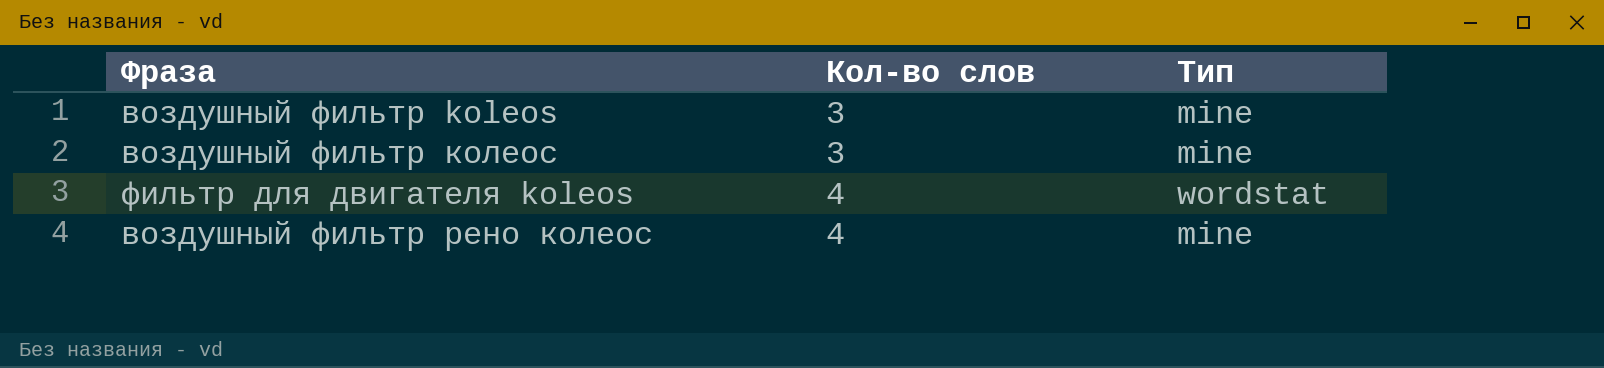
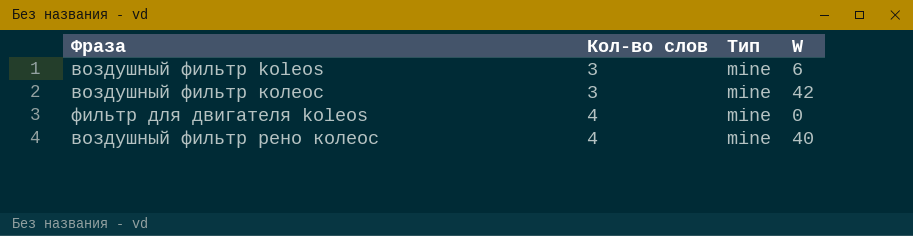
column W | position: none -> 4
фильтр для двигателя koleos | Тип: wordstat -> mine

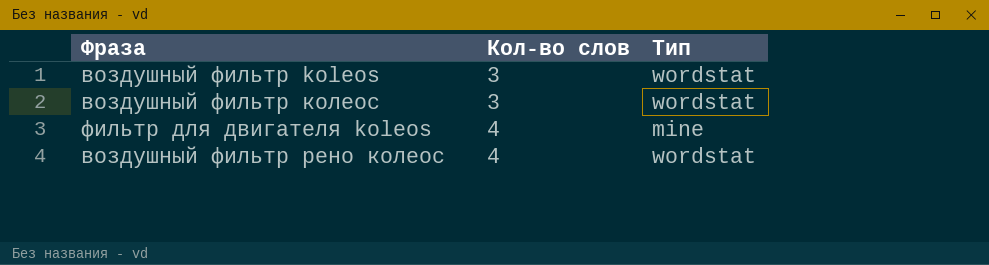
column W | position: 4 -> none
воздушный фильтр koleos | Тип: mine -> wordstat
воздушный фильтр колеос | Тип: mine -> wordstat
воздушный фильтр рено колеос | Тип: mine -> wordstat

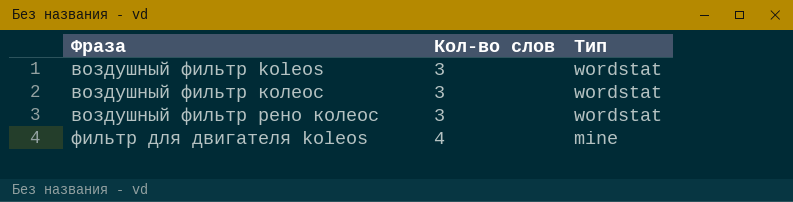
row order: Кол-во слов ascending -> Фраза ascending
воздушный фильтр рено колеос | Кол-во слов: 4 -> 3

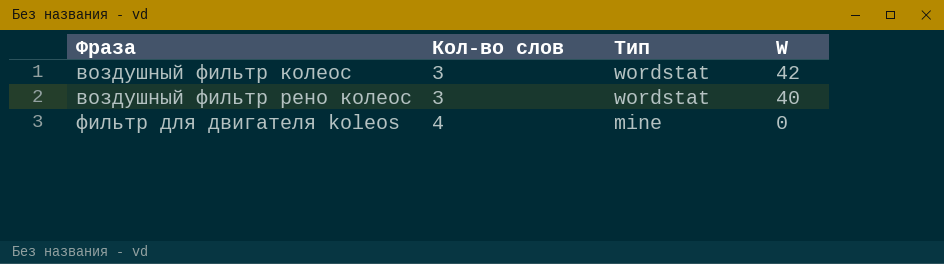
column W | position: none -> 4
row воздушный фильтр koleos: 3 | wordstat -> none

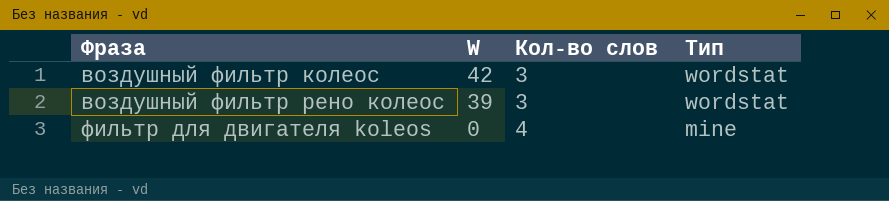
column W | position: 4 -> 2
воздушный фильтр рено колеос | W: 40 -> 39

